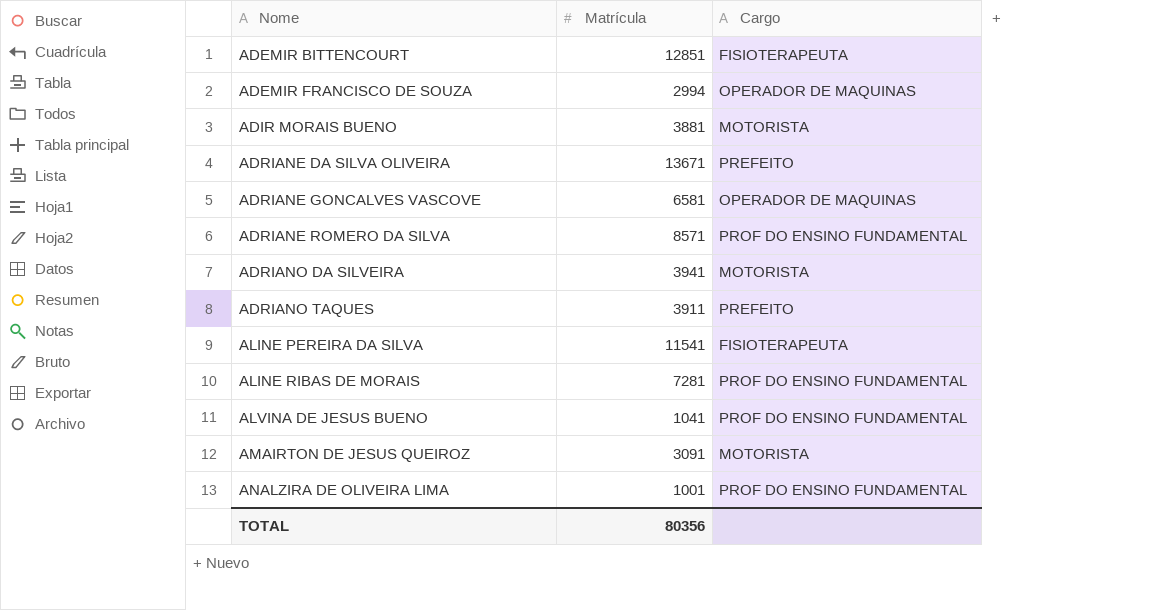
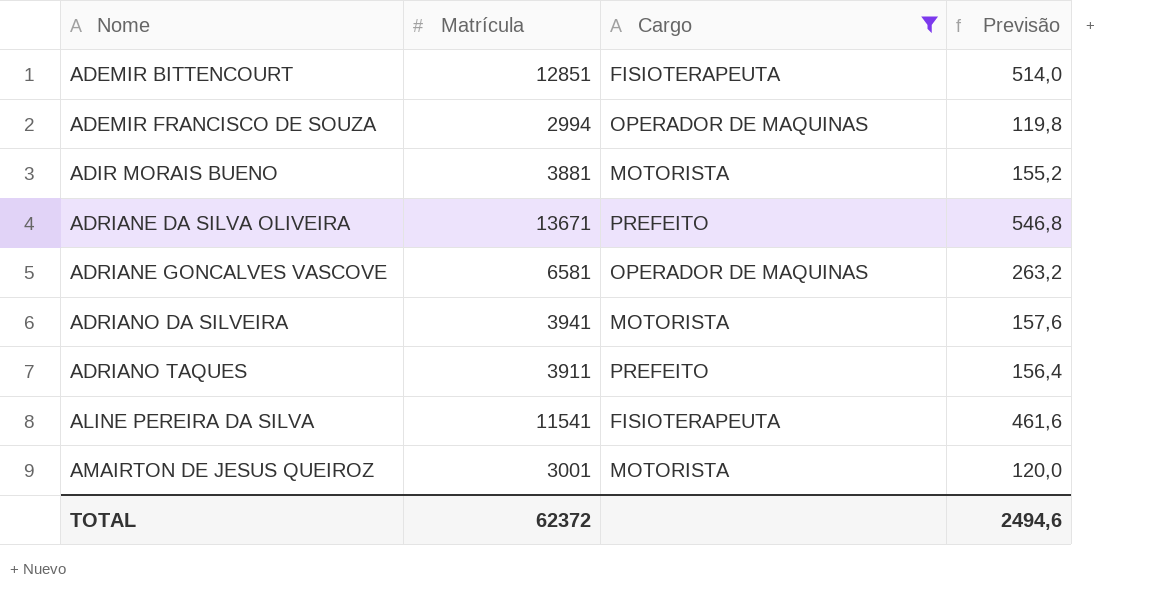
filter: none -> Cargo != PROF DO ENSINO FUNDAMENTAL
column Previsão | formula: none -> [Matrícula] * 0,04
AMAIRTON DE JESUS QUEIROZ | Matrícula: 3091 -> 3001
TOTAL | Matrícula: 80356 -> 62372

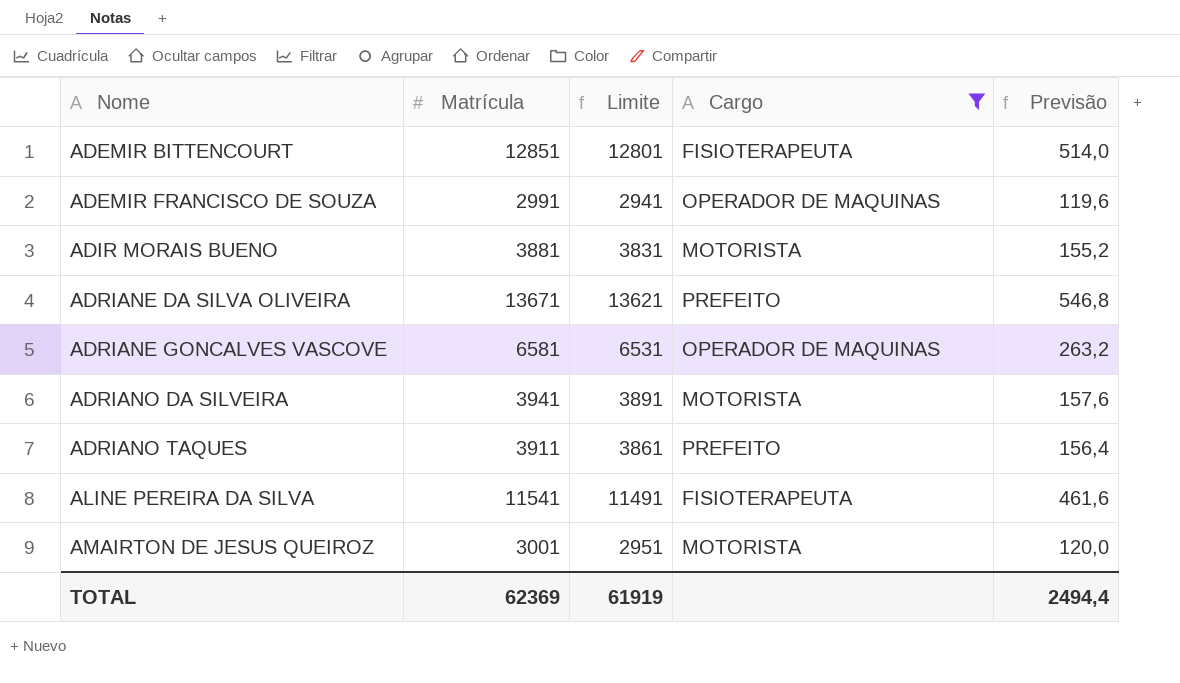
column Limite | formula: none -> [Matrícula] - 50
ADEMIR FRANCISCO DE SOUZA | Matrícula: 2994 -> 2991
ADEMIR FRANCISCO DE SOUZA | Previsão: 119,8 -> 119,6
TOTAL | Matrícula: 62372 -> 62369
TOTAL | Previsão: 2494,6 -> 2494,4

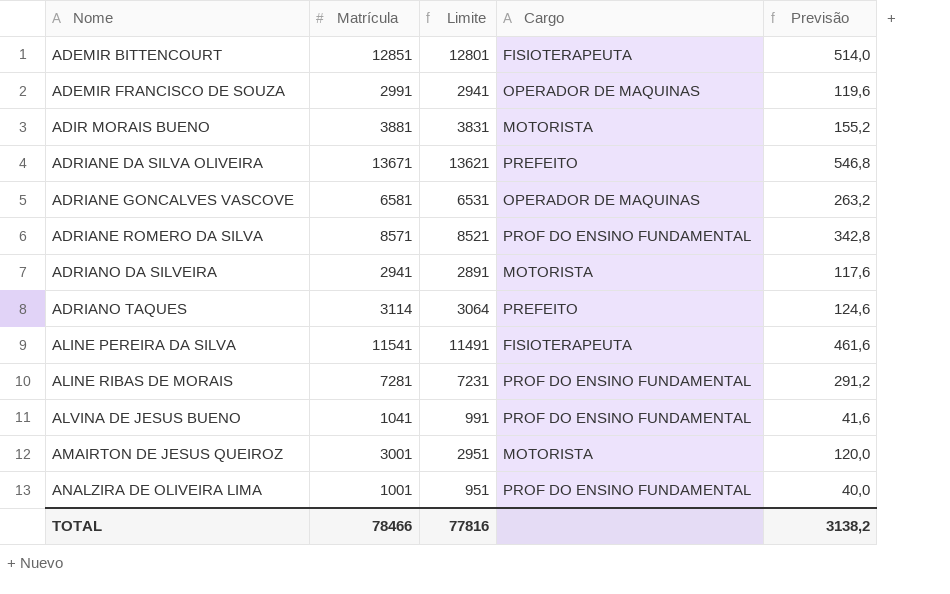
filter: Cargo != PROF DO ENSINO FUNDAMENTAL -> none
ADRIANO DA SILVEIRA | Matrícula: 3941 -> 2941
ADRIANO DA SILVEIRA | Limite: 3891 -> 2891
ADRIANO DA SILVEIRA | Previsão: 157,6 -> 117,6
ADRIANO TAQUES | Matrícula: 3911 -> 3114
ADRIANO TAQUES | Limite: 3861 -> 3064
ADRIANO TAQUES | Previsão: 156,4 -> 124,6
TOTAL | Matrícula: 62369 -> 78466
TOTAL | Limite: 61919 -> 77816
TOTAL | Previsão: 2494,4 -> 3138,2

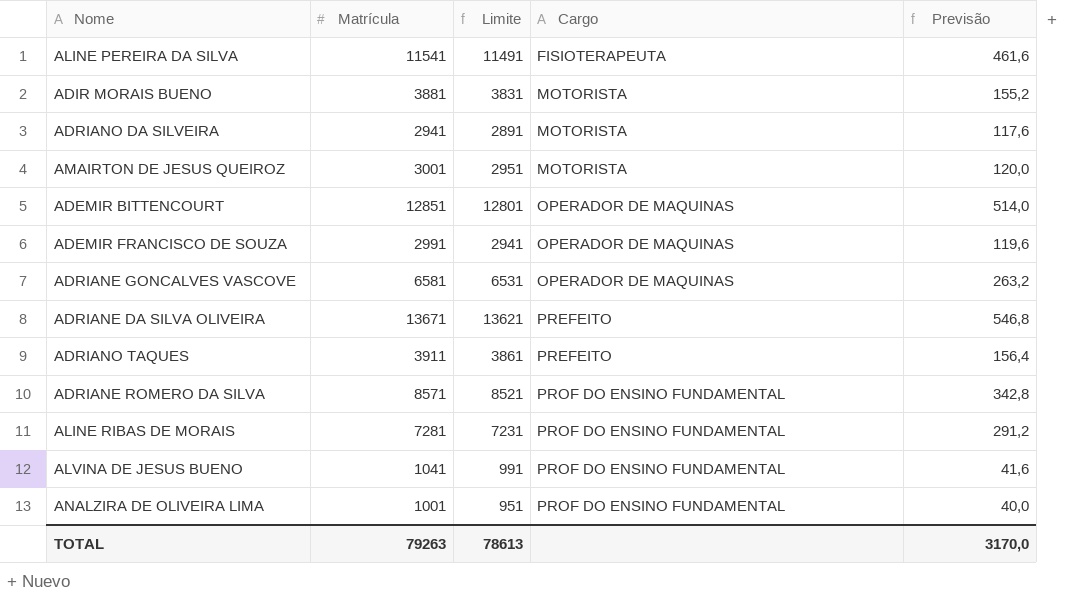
row order: Nome ascending -> Cargo ascending
ADEMIR BITTENCOURT | Cargo: FISIOTERAPEUTA -> OPERADOR DE MAQUINAS
ADRIANO TAQUES | Matrícula: 3114 -> 3911
ADRIANO TAQUES | Limite: 3064 -> 3861
ADRIANO TAQUES | Previsão: 124,6 -> 156,4
TOTAL | Matrícula: 78466 -> 79263
TOTAL | Limite: 77816 -> 78613
TOTAL | Previsão: 3138,2 -> 3170,0

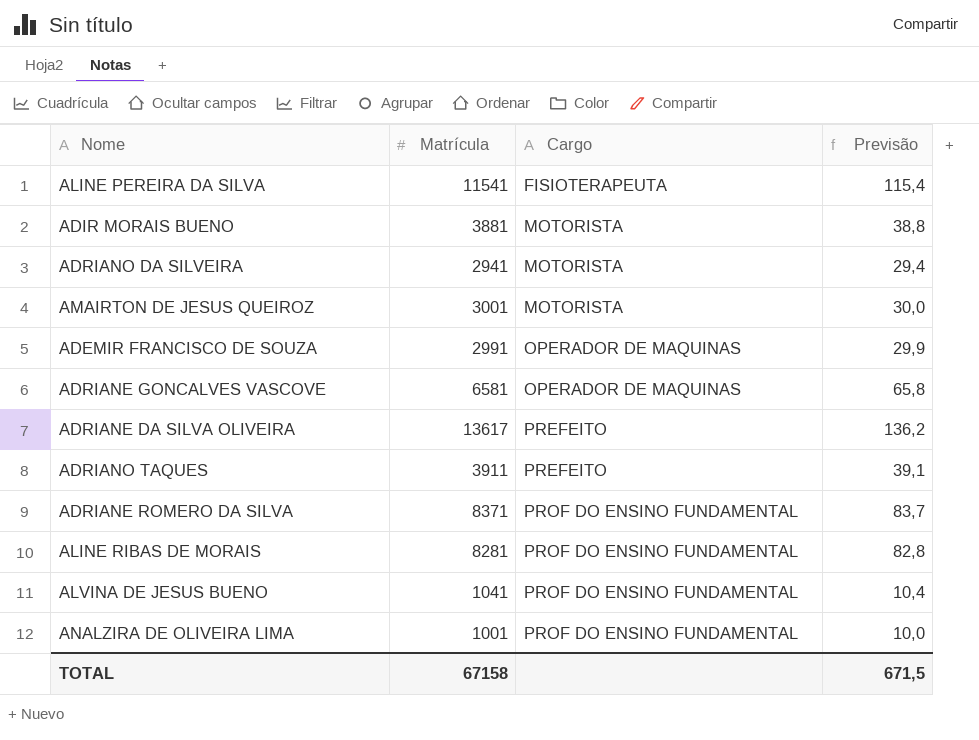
column Limite | formula: [Matrícula] - 50 -> none
column Previsão | formula: [Matrícula] * 0,04 -> [Matrícula] * 0,01
row ADEMIR BITTENCOURT: 12851 | 12801 | OPERADOR DE MAQUINAS | 514,0 -> none
ADRIANE DA SILVA OLIVEIRA | Matrícula: 13671 -> 13617
ADRIANE ROMERO DA SILVA | Matrícula: 8571 -> 8371
ALINE RIBAS DE MORAIS | Matrícula: 7281 -> 8281
TOTAL | Matrícula: 79263 -> 67158
TOTAL | Previsão: 3170,0 -> 671,5

